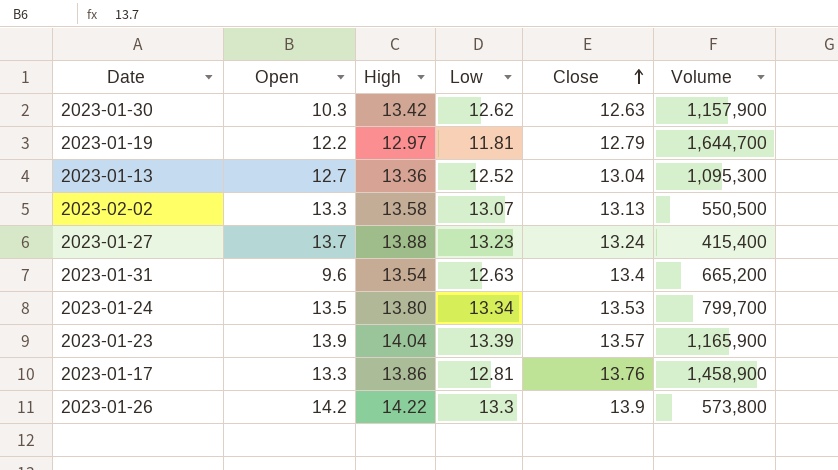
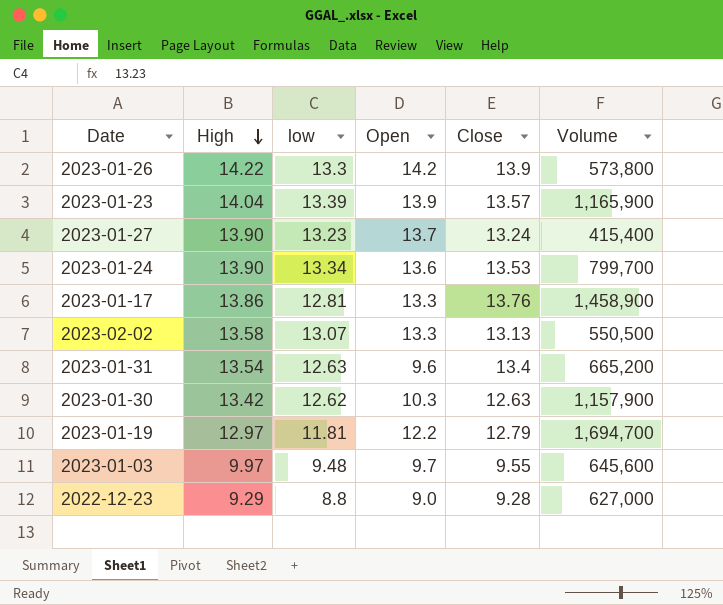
row order: Close ascending -> High descending
column name: Low -> low
column Open | position: 2 -> 4
row 2023-01-13: 12.7 | 13.36 | 12.52 | 13.04 | 1,095,300 -> none
2023-01-27 | High: 13.88 -> 13.90
2023-01-24 | High: 13.80 -> 13.90
2023-01-24 | Open: 13.5 -> 13.6
2023-01-19 | Volume: 1,644,700 -> 1,694,700
row 2023-01-03: none -> 9.97 | 9.48 | 9.7 | 9.55 | 645,600
row 2022-12-23: none -> 9.29 | 8.8 | 9.0 | 9.28 | 627,000

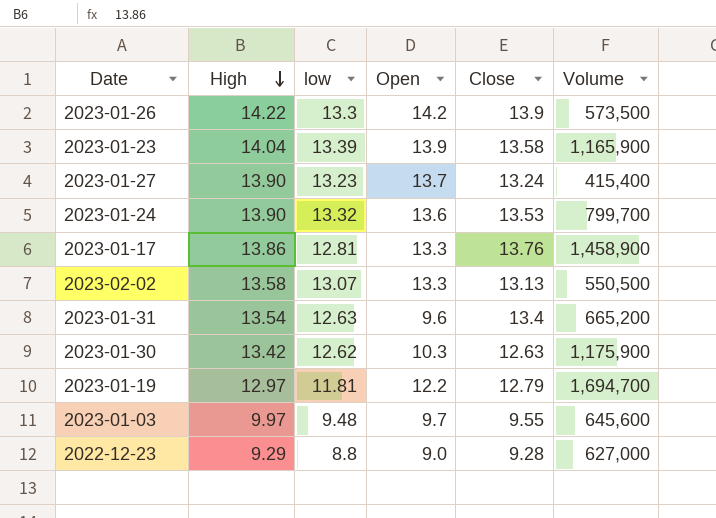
2023-01-26 | Volume: 573,800 -> 573,500
2023-01-23 | Close: 13.57 -> 13.58
2023-01-24 | low: 13.34 -> 13.32
2023-01-30 | Volume: 1,157,900 -> 1,175,900

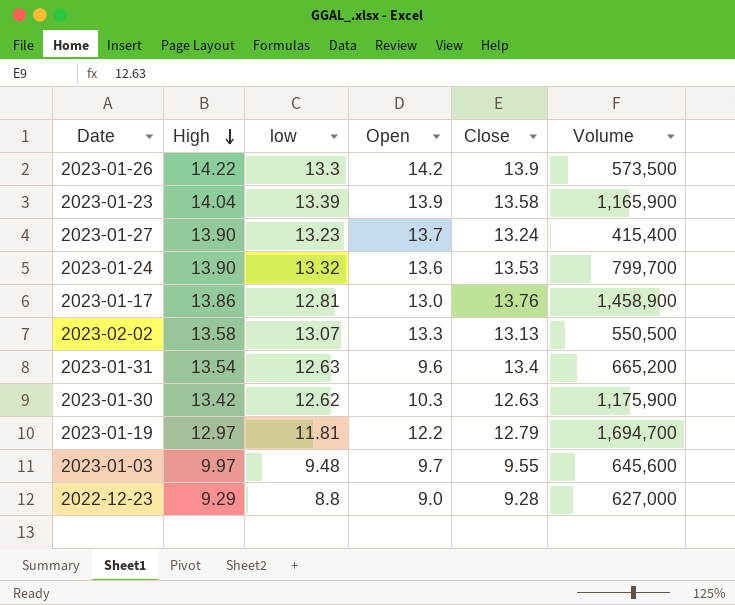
2023-01-17 | Open: 13.3 -> 13.0

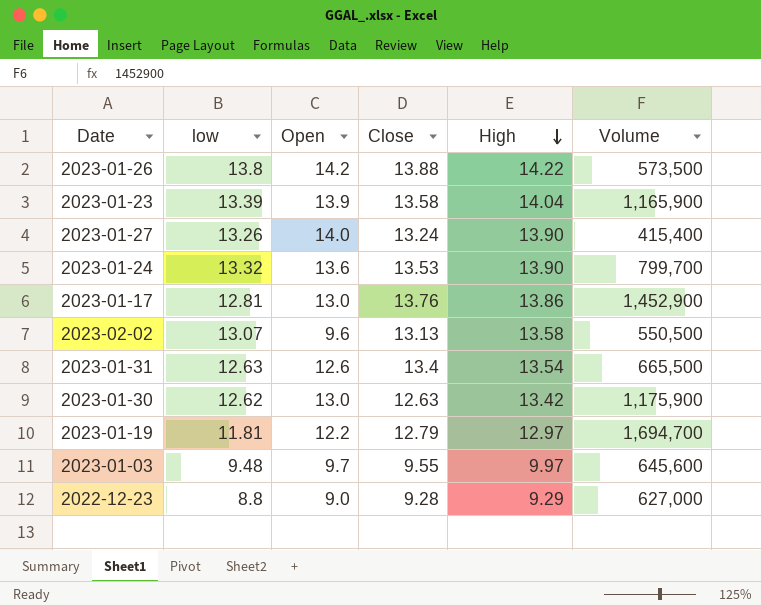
column High | position: 2 -> 5
2023-01-26 | low: 13.3 -> 13.8
2023-01-26 | Close: 13.9 -> 13.88
2023-01-27 | low: 13.23 -> 13.26
2023-01-27 | Open: 13.7 -> 14.0
2023-01-17 | Volume: 1,458,900 -> 1,452,900
2023-02-02 | Open: 13.3 -> 9.6
2023-01-31 | Open: 9.6 -> 12.6
2023-01-31 | Volume: 665,200 -> 665,500
2023-01-30 | Open: 10.3 -> 13.0

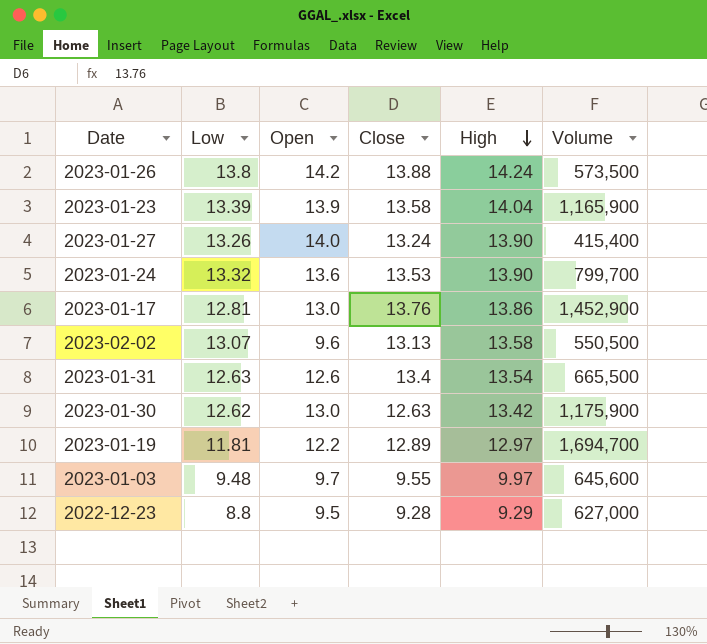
column name: low -> Low
2023-01-26 | High: 14.22 -> 14.24
2023-01-19 | Close: 12.79 -> 12.89
2022-12-23 | Open: 9.0 -> 9.5

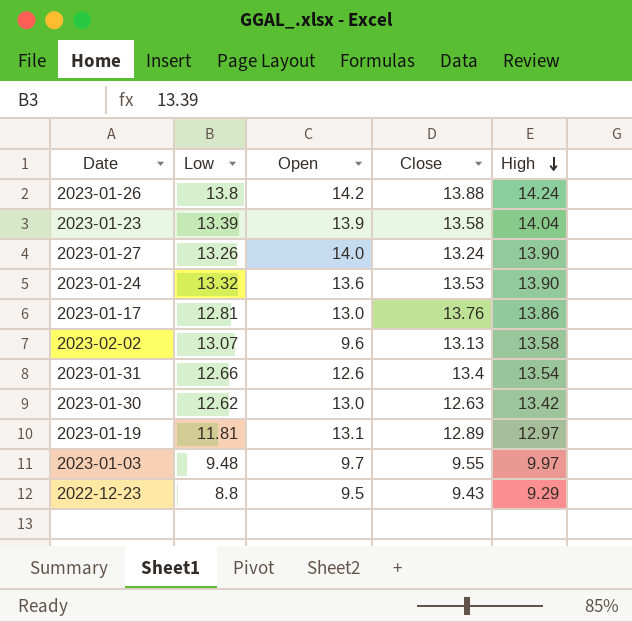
column Volume | position: 6 -> none
2023-01-31 | Low: 12.63 -> 12.66
2023-01-19 | Open: 12.2 -> 13.1
2022-12-23 | Close: 9.28 -> 9.43

